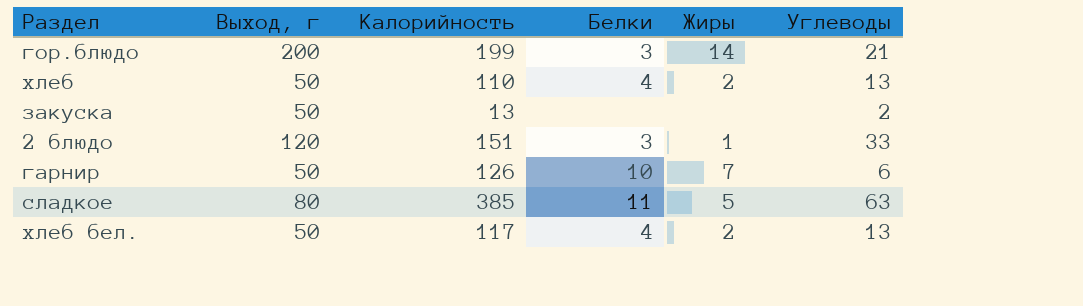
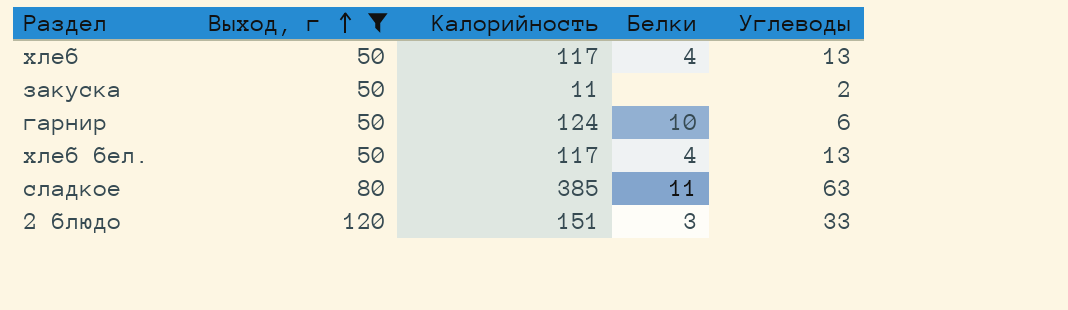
filter: none -> Выход, г != 200
row order: none -> Выход, г ascending
column Жиры | position: 5 -> none
хлеб | Калорийность: 110 -> 117
закуска | Калорийность: 13 -> 11
гарнир | Калорийность: 126 -> 124

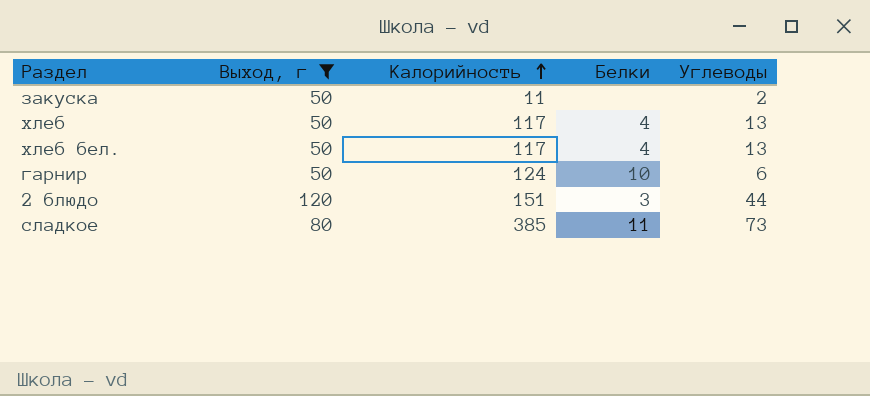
row order: Выход, г ascending -> Калорийность ascending
2 блюдо | Углеводы: 33 -> 44
сладкое | Углеводы: 63 -> 73

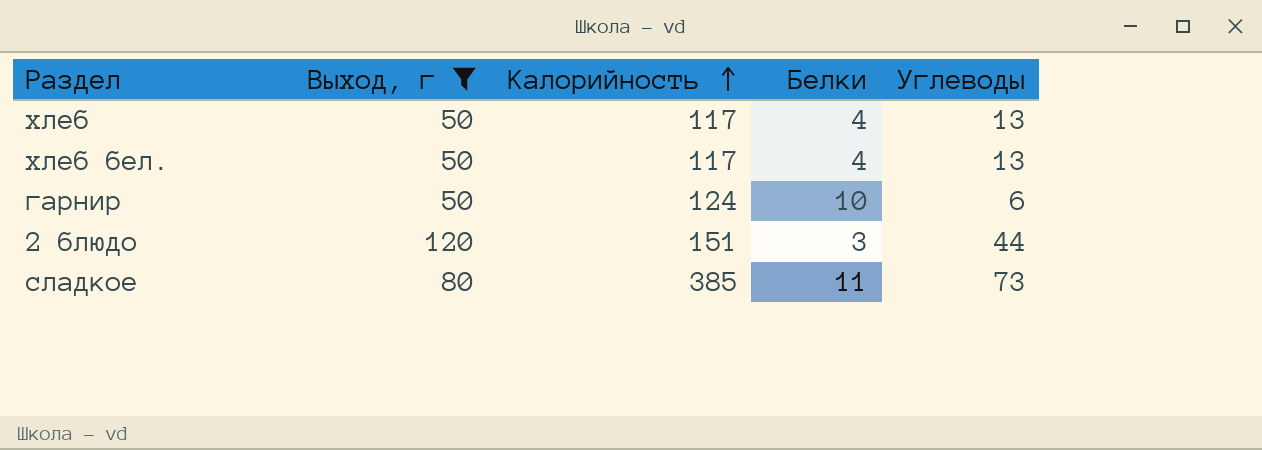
row закуска: 50 | 11 | none | 2 -> none

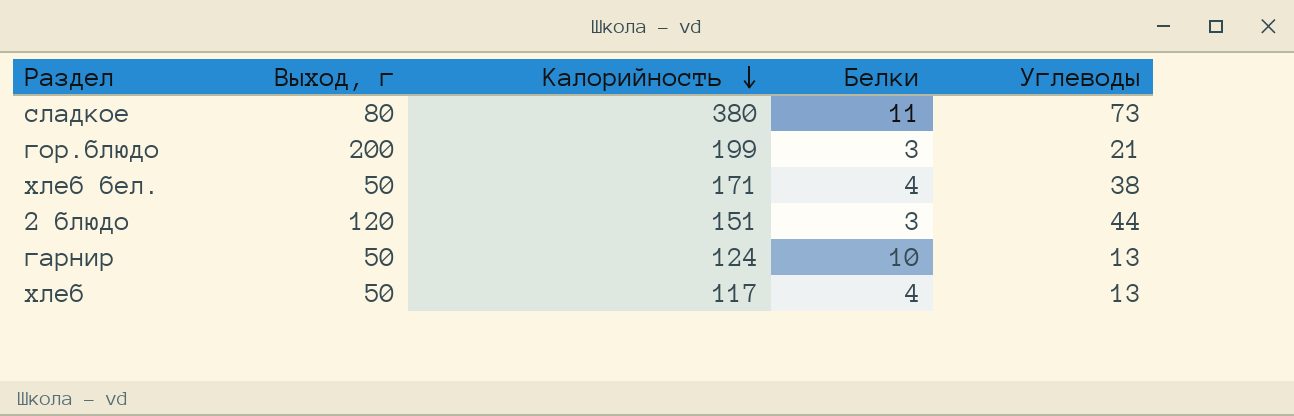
filter: Выход, г != 200 -> none
row order: Калорийность ascending -> Калорийность descending
сладкое | Калорийность: 385 -> 380
хлеб бел. | Калорийность: 117 -> 171
хлеб бел. | Углеводы: 13 -> 38
гарнир | Углеводы: 6 -> 13

